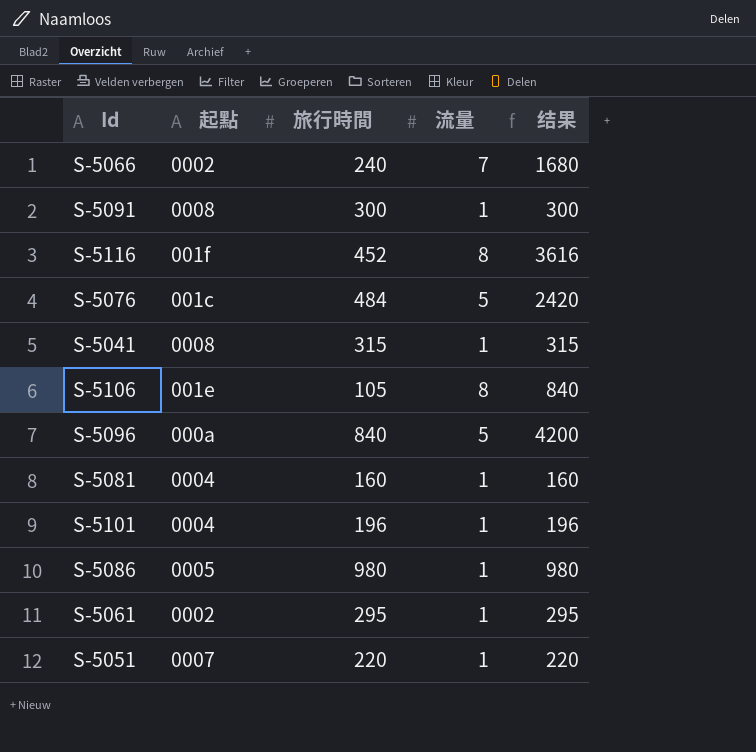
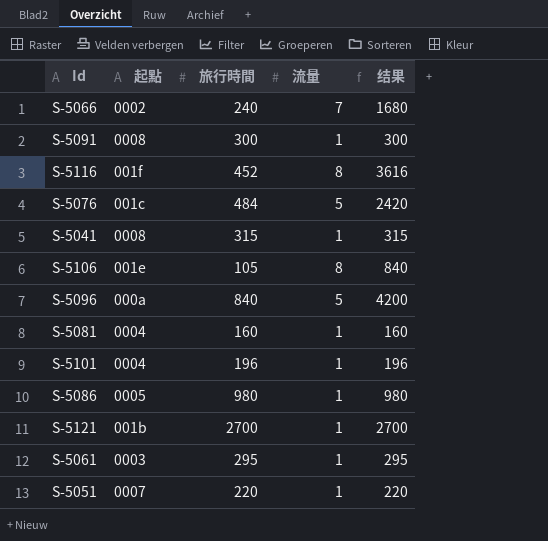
row S-5121: none -> 001b | 2700 | 1 | 2700
S-5061 | 起點: 0002 -> 0003

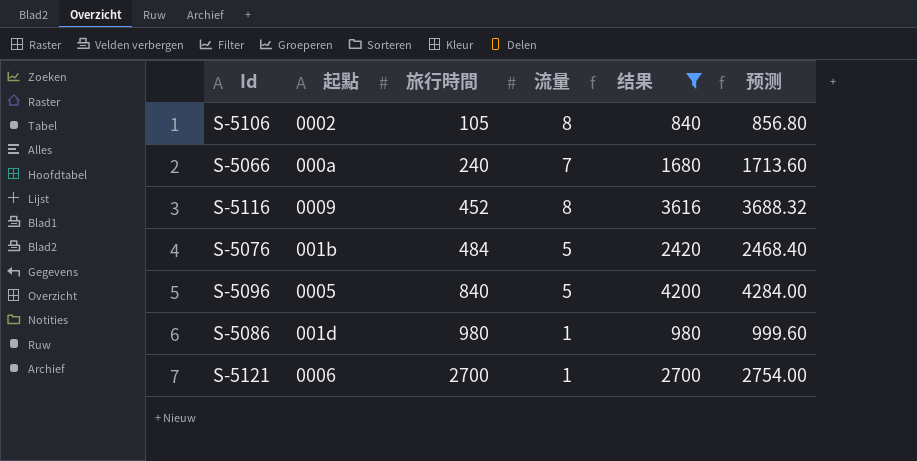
filter: none -> 结果 >= 840
row order: none -> 旅行時間 ascending
column 预测 | formula: none -> [结果] * 1.02
S-5106 | 起點: 001e -> 0002
S-5066 | 起點: 0002 -> 000a
S-5116 | 起點: 001f -> 0009
S-5076 | 起點: 001c -> 001b
S-5096 | 起點: 000a -> 0005
S-5086 | 起點: 0005 -> 001d
S-5121 | 起點: 001b -> 0006

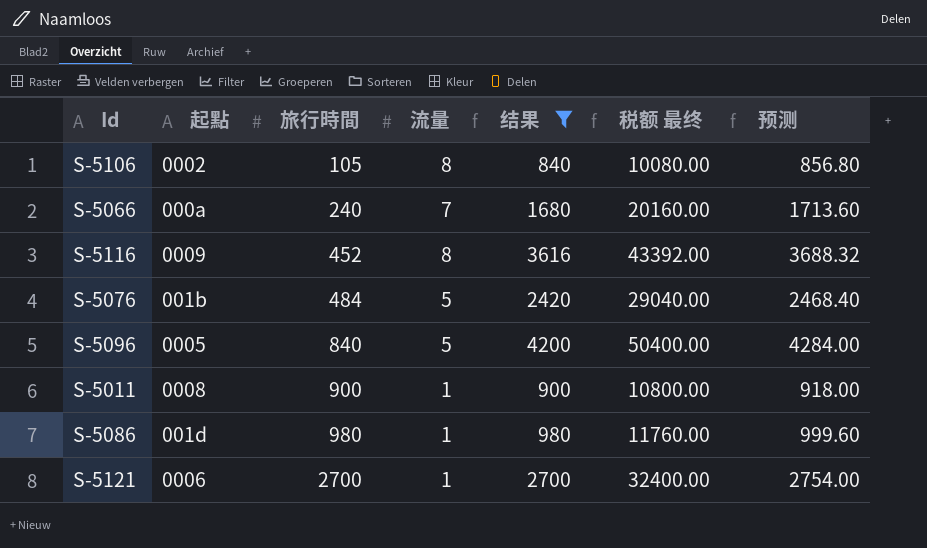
column 税额 最终 | formula: none -> [结果] * 12
row S-5011: none -> 0008 | 900 | 1 | 900 | 10800.00 | 918.00

